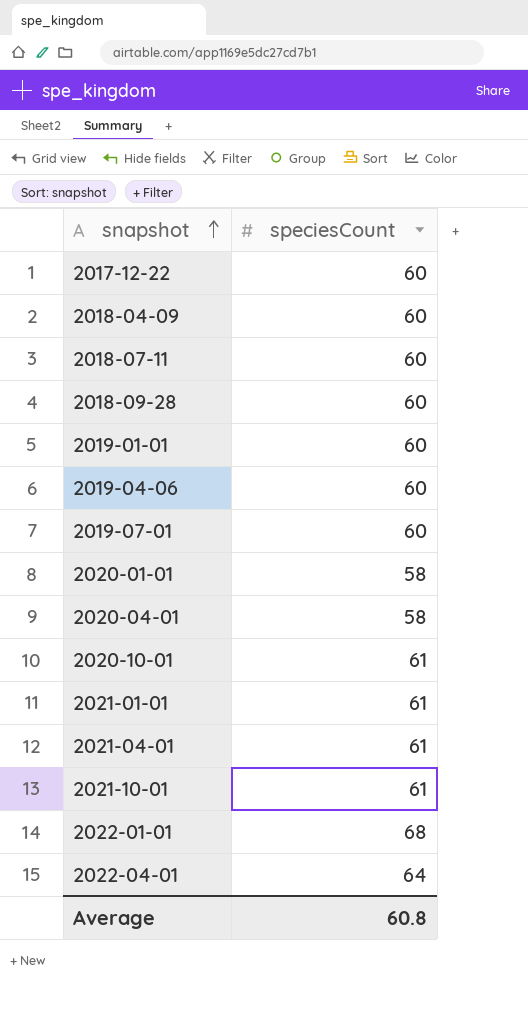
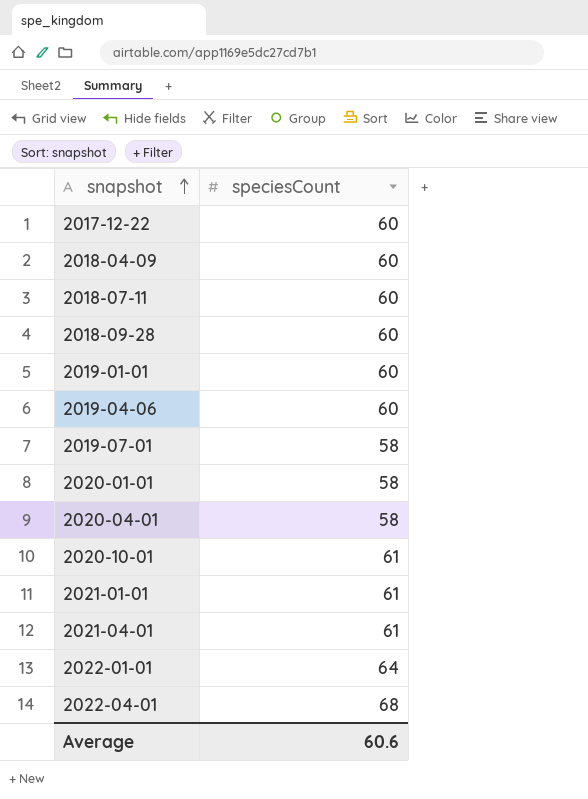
row 2021-10-01: 61 -> none
2019-07-01 | speciesCount: 60 -> 58
2022-01-01 | speciesCount: 68 -> 64
2022-04-01 | speciesCount: 64 -> 68
Average | speciesCount: 60.8 -> 60.6

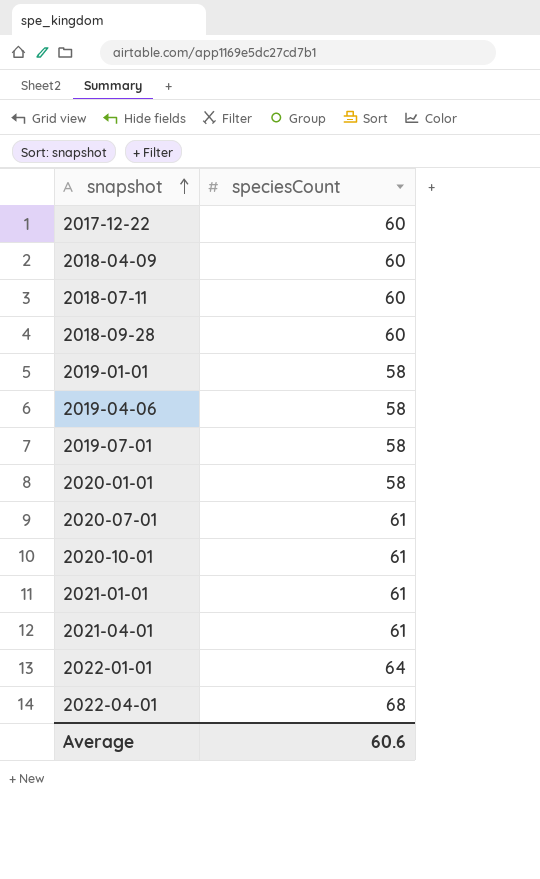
row 2020-04-01: 58 -> none
2019-01-01 | speciesCount: 60 -> 58
2019-04-06 | speciesCount: 60 -> 58
row 2020-07-01: none -> 61

